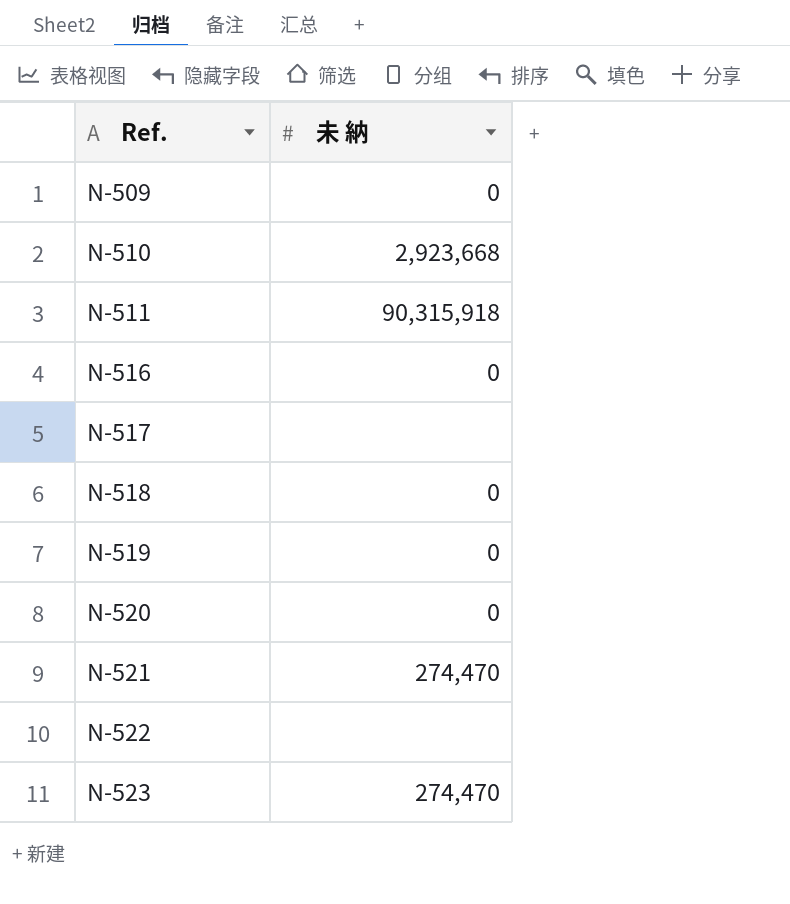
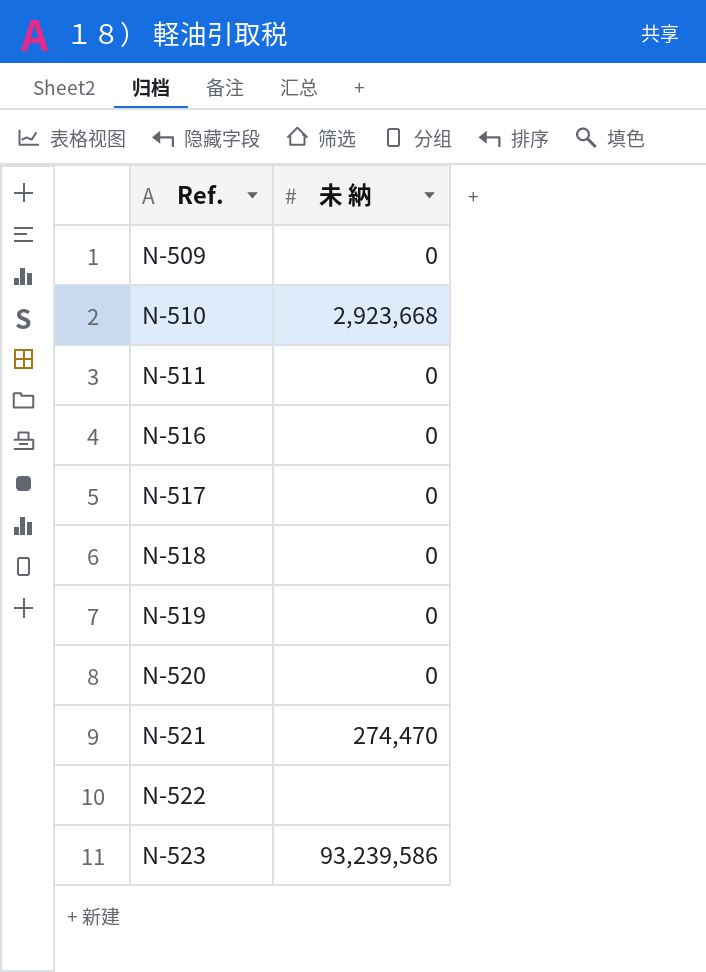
N-511 | 未 納: 90,315,918 -> 0
N-517 | 未 納: none -> 0
N-523 | 未 納: 274,470 -> 93,239,586

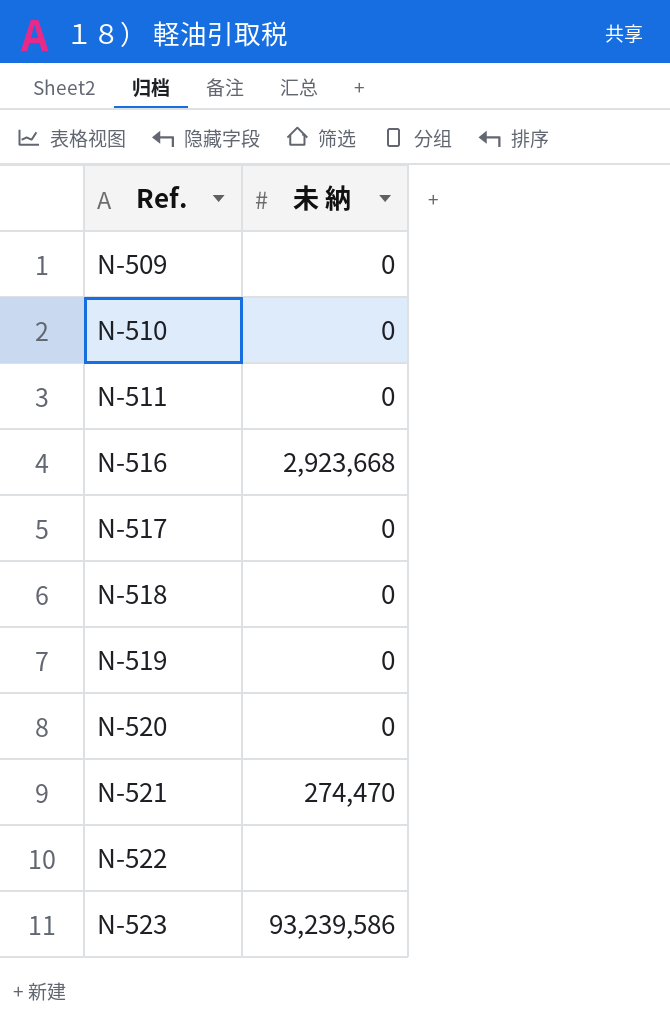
N-510 | 未 納: 2,923,668 -> 0
N-516 | 未 納: 0 -> 2,923,668

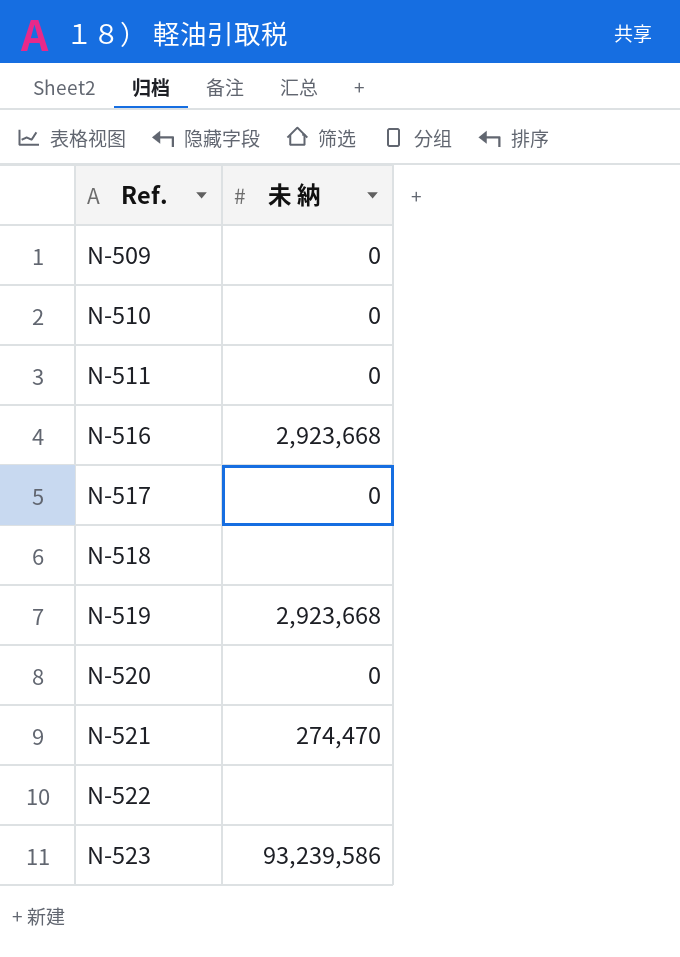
N-518 | 未 納: 0 -> none
N-519 | 未 納: 0 -> 2,923,668

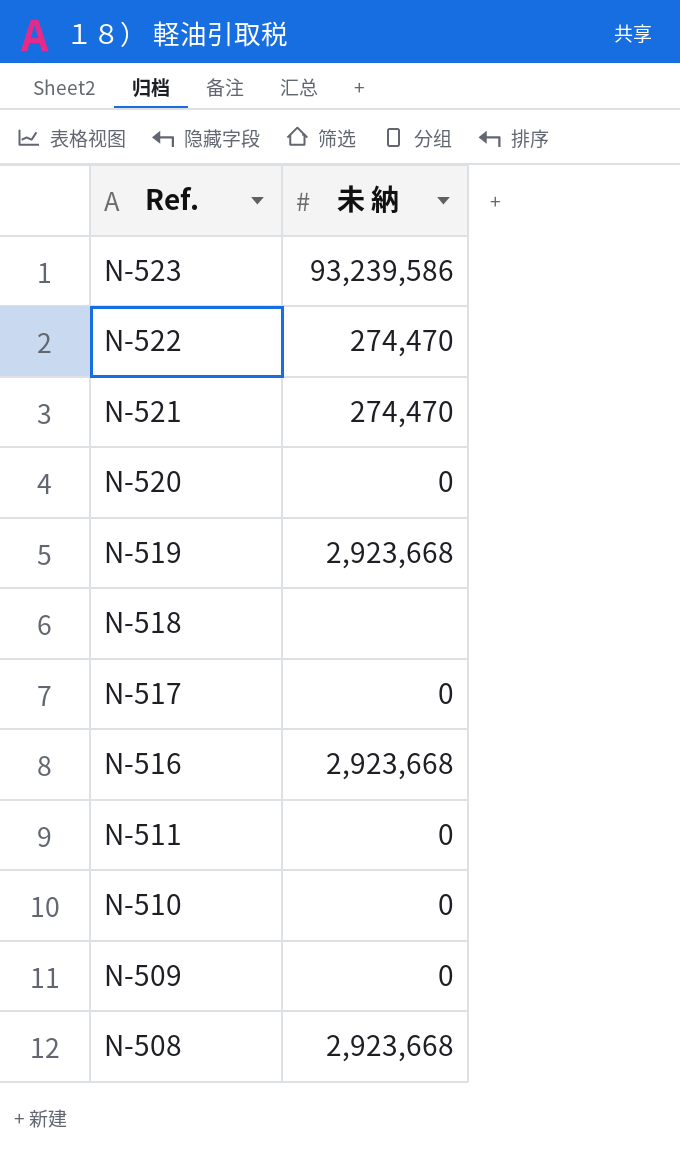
row order: Ref. ascending -> Ref. descending
N-522 | 未 納: none -> 274,470
row N-508: none -> 2,923,668

